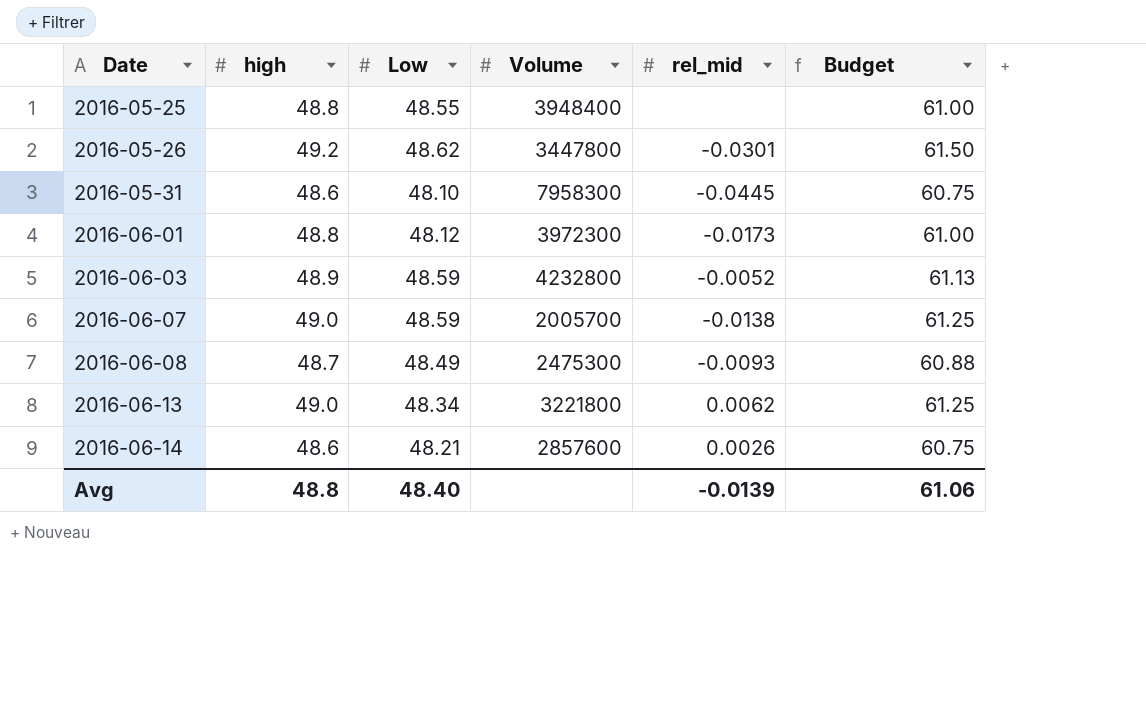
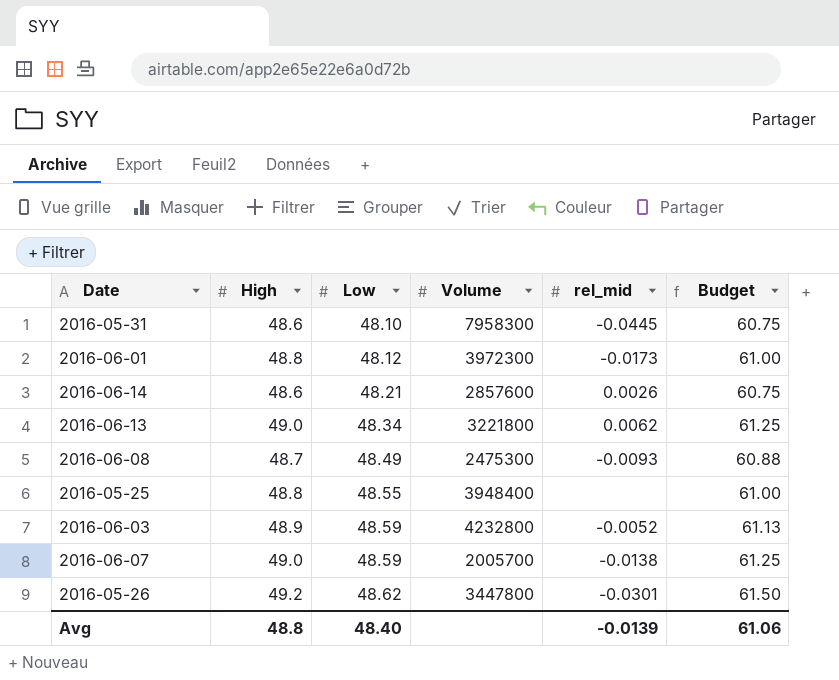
row order: Date ascending -> Low ascending
column name: high -> High

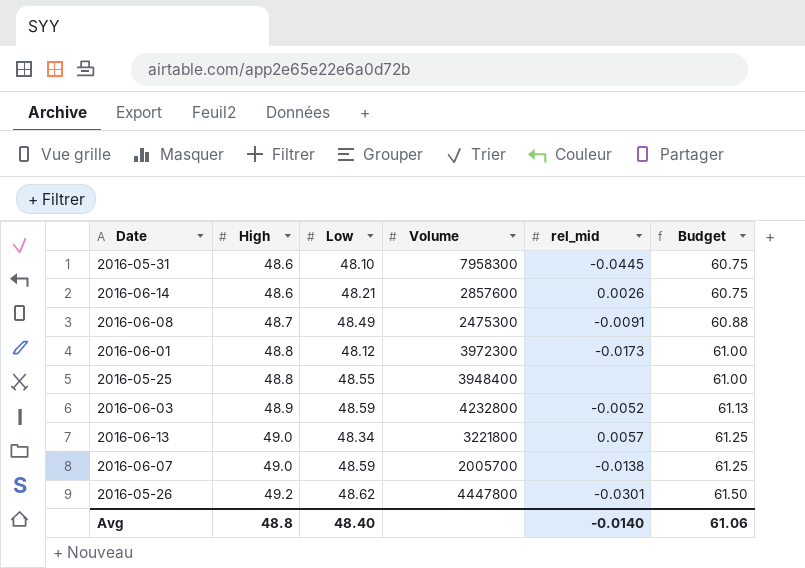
row order: Low ascending -> High ascending
2016-06-08 | rel_mid: -0.0093 -> -0.0091
2016-06-13 | rel_mid: 0.0062 -> 0.0057
2016-05-26 | Volume: 3447800 -> 4447800
Avg | rel_mid: -0.0139 -> -0.0140

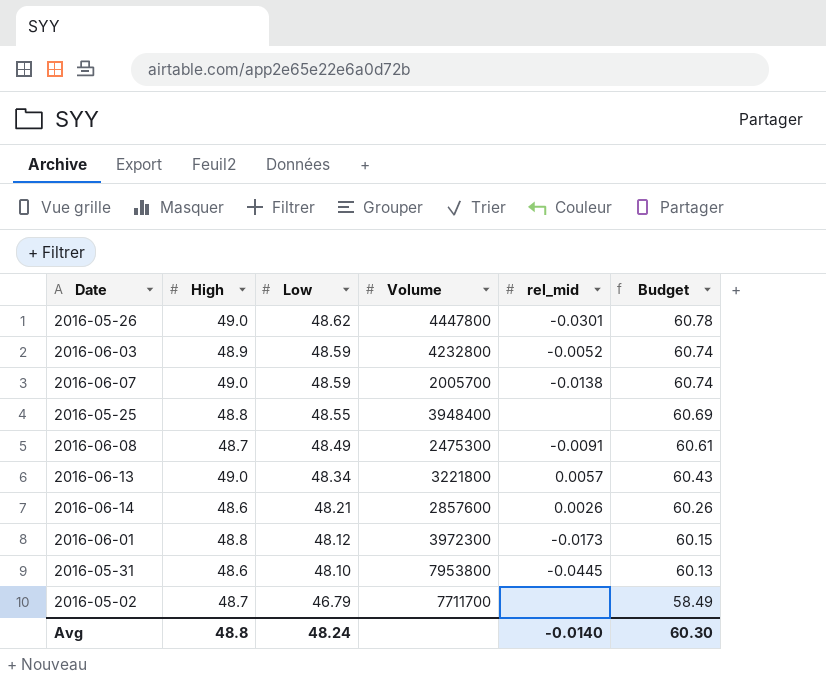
row order: High ascending -> Low descending
column Budget | formula: [High] * 1.25 -> [Low] * 1.25
2016-05-26 | High: 49.2 -> 49.0
2016-05-31 | Volume: 7958300 -> 7953800
row 2016-05-02: none -> 48.7 | 46.79 | 7711700 | none | 58.49
Avg | Low: 48.40 -> 48.24
Avg | Budget: 61.06 -> 60.30

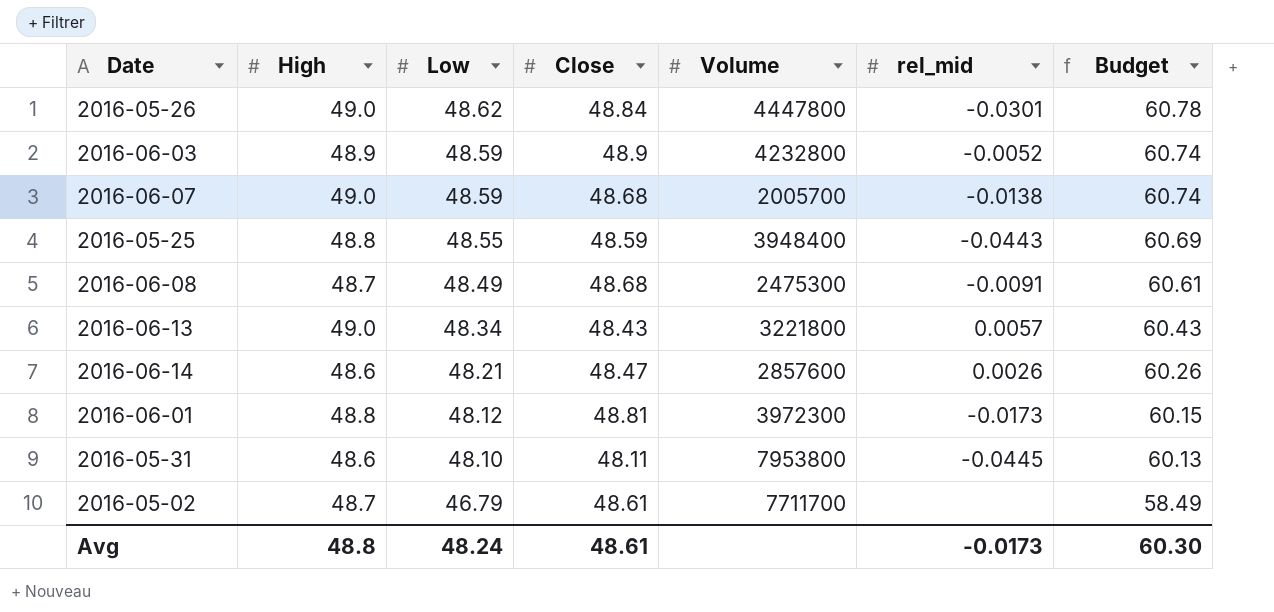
column Close | position: none -> 4
2016-05-25 | rel_mid: none -> -0.0443
Avg | rel_mid: -0.0140 -> -0.0173

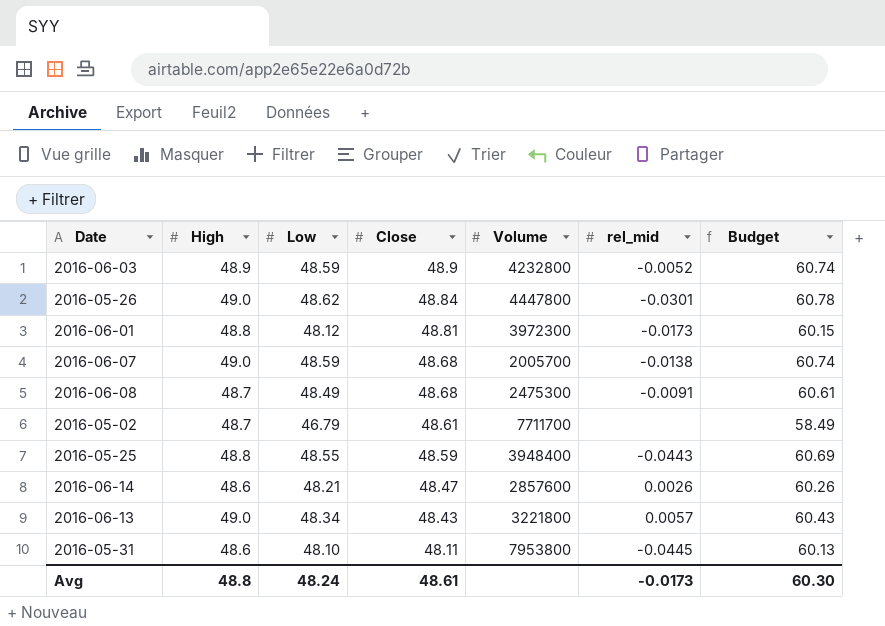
row order: Low descending -> Close descending

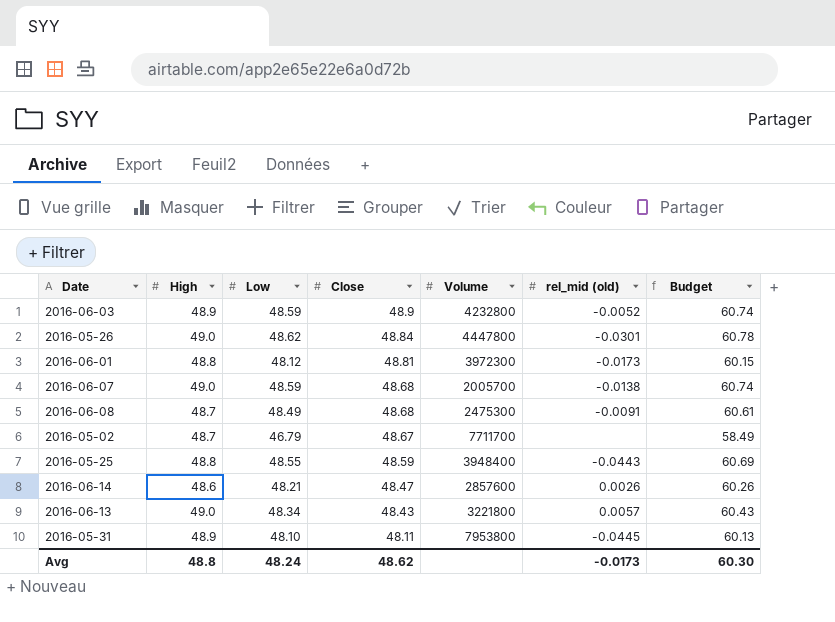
column name: rel_mid -> rel_mid (old)
2016-05-02 | Close: 48.61 -> 48.67
2016-05-31 | High: 48.6 -> 48.9
Avg | Close: 48.61 -> 48.62

